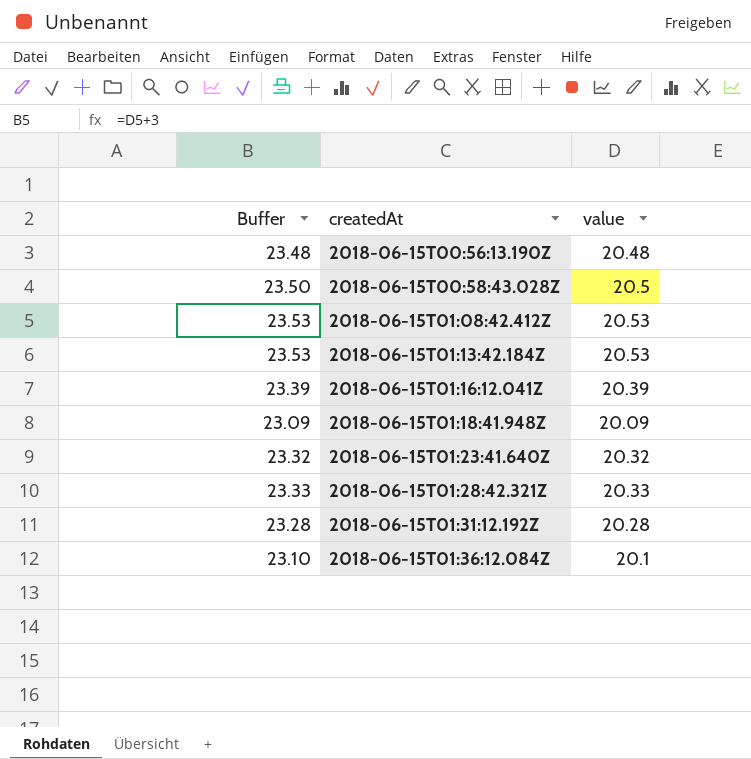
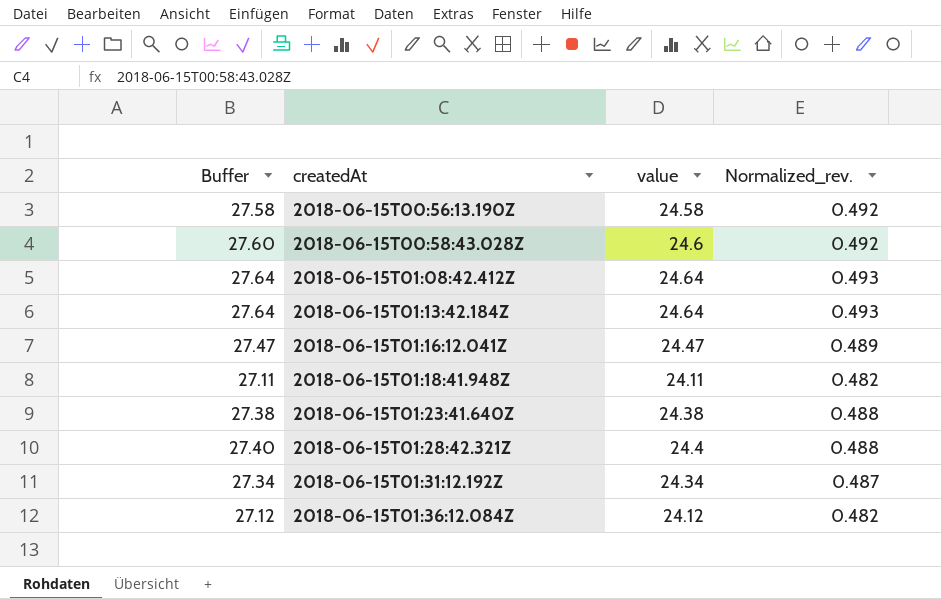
column Normalized_rev. | formula: none -> [value] * 0.02
2018-06-15T00:56:13.190Z | Buffer: 23.48 -> 27.58
2018-06-15T00:56:13.190Z | value: 20.48 -> 24.58
2018-06-15T00:58:43.028Z | Buffer: 23.50 -> 27.60
2018-06-15T00:58:43.028Z | value: 20.5 -> 24.6
2018-06-15T01:08:42.412Z | Buffer: 23.53 -> 27.64
2018-06-15T01:08:42.412Z | value: 20.53 -> 24.64
2018-06-15T01:13:42.184Z | Buffer: 23.53 -> 27.64
2018-06-15T01:13:42.184Z | value: 20.53 -> 24.64
2018-06-15T01:16:12.041Z | Buffer: 23.39 -> 27.47
2018-06-15T01:16:12.041Z | value: 20.39 -> 24.47
2018-06-15T01:18:41.948Z | Buffer: 23.09 -> 27.11
2018-06-15T01:18:41.948Z | value: 20.09 -> 24.11
2018-06-15T01:23:41.640Z | Buffer: 23.32 -> 27.38
2018-06-15T01:23:41.640Z | value: 20.32 -> 24.38
2018-06-15T01:28:42.321Z | Buffer: 23.33 -> 27.40
2018-06-15T01:28:42.321Z | value: 20.33 -> 24.4
2018-06-15T01:31:12.192Z | Buffer: 23.28 -> 27.34
2018-06-15T01:31:12.192Z | value: 20.28 -> 24.34
2018-06-15T01:36:12.084Z | Buffer: 23.10 -> 27.12
2018-06-15T01:36:12.084Z | value: 20.1 -> 24.12

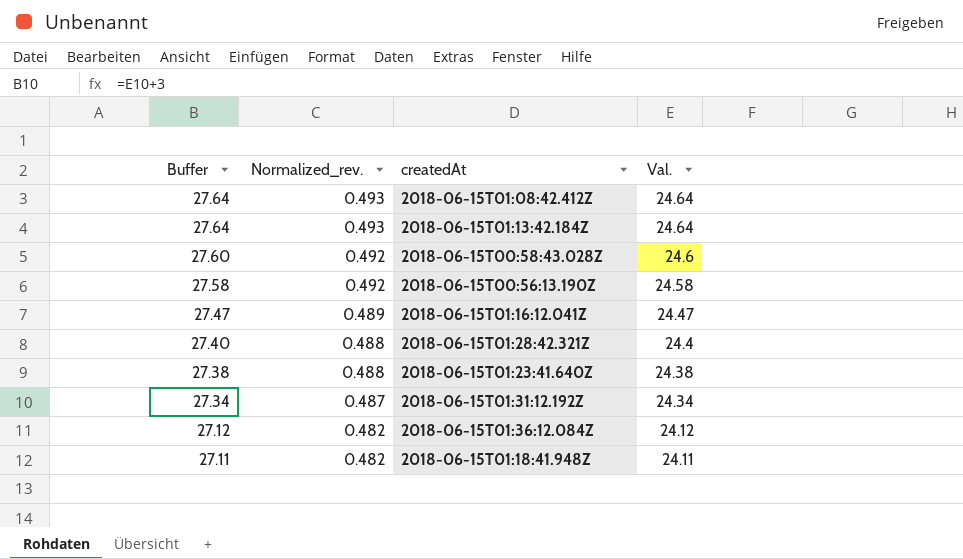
row order: createdAt ascending -> Buffer descending
column Normalized_rev. | position: 4 -> 2
column name: value -> Val.

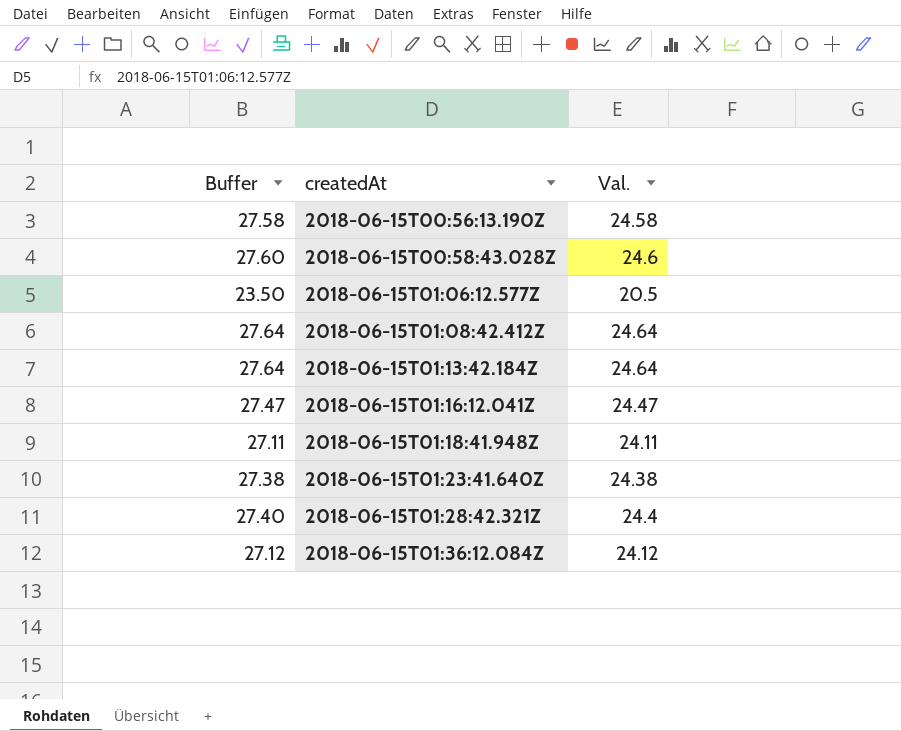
row order: Buffer descending -> createdAt ascending
column Normalized_rev. | formula: [Val.] * 0.02 -> none
row 2018-06-15T01:31:12.192Z: 27.34 | 0.487 | 24.34 -> none
row 2018-06-15T01:06:12.577Z: none -> 23.50 | 20.5

